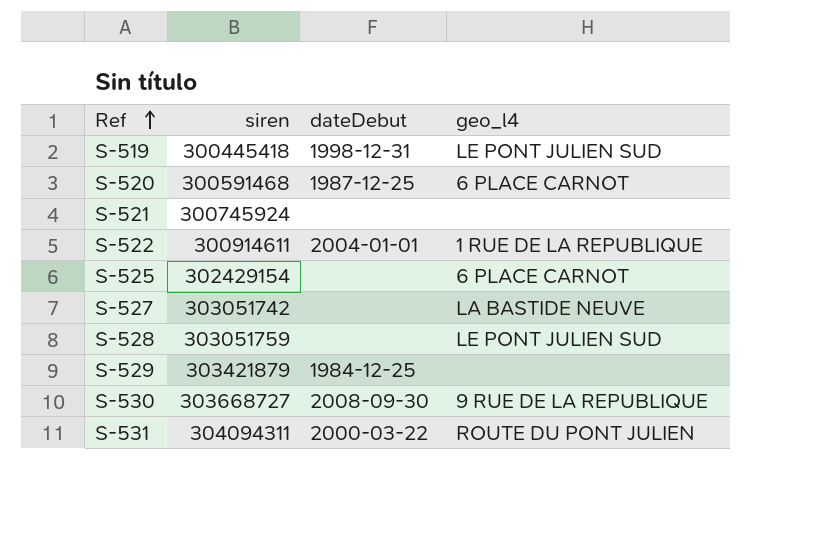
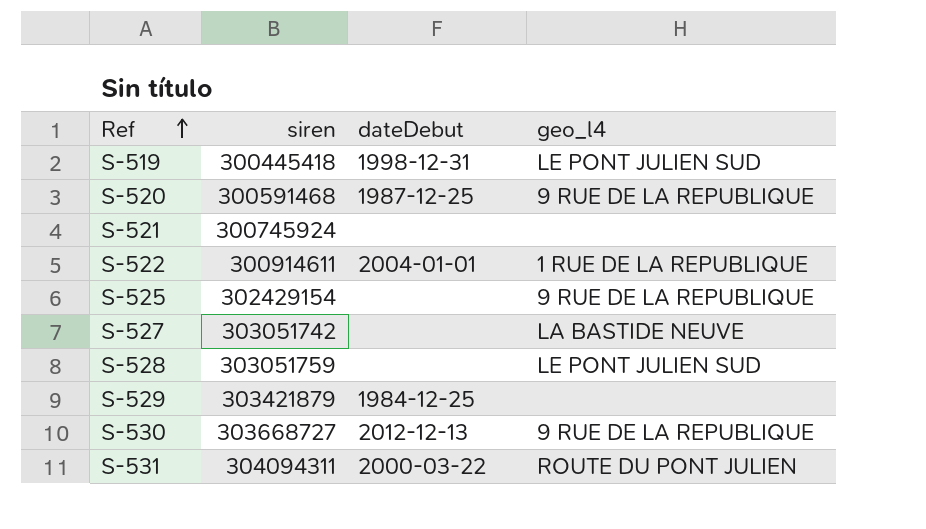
S-520 | geo_l4: 6 PLACE CARNOT -> 9 RUE DE LA REPUBLIQUE
S-525 | geo_l4: 6 PLACE CARNOT -> 9 RUE DE LA REPUBLIQUE
S-530 | dateDebut: 2008-09-30 -> 2012-12-13

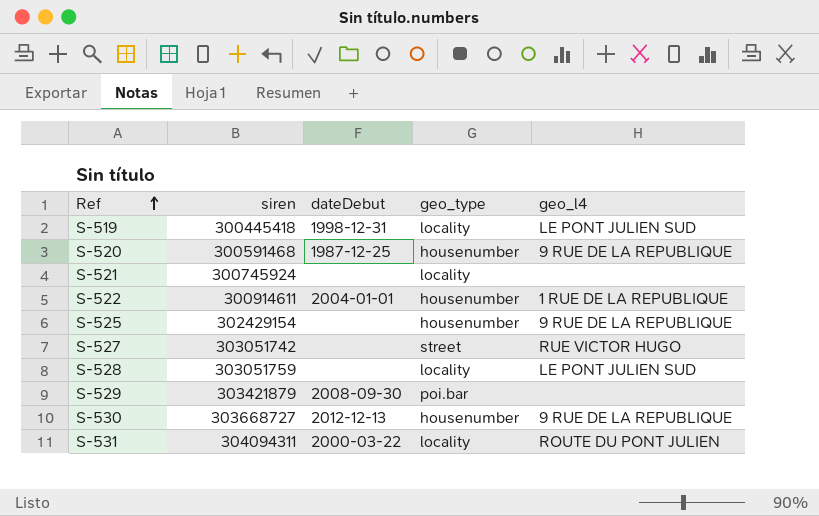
column geo_type | position: none -> 4
S-527 | geo_l4: LA BASTIDE NEUVE -> RUE VICTOR HUGO
S-529 | dateDebut: 1984-12-25 -> 2008-09-30

